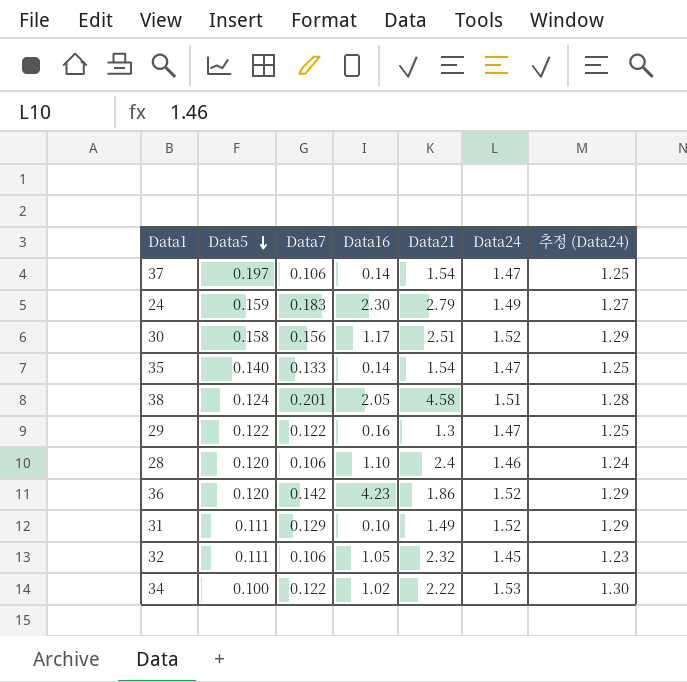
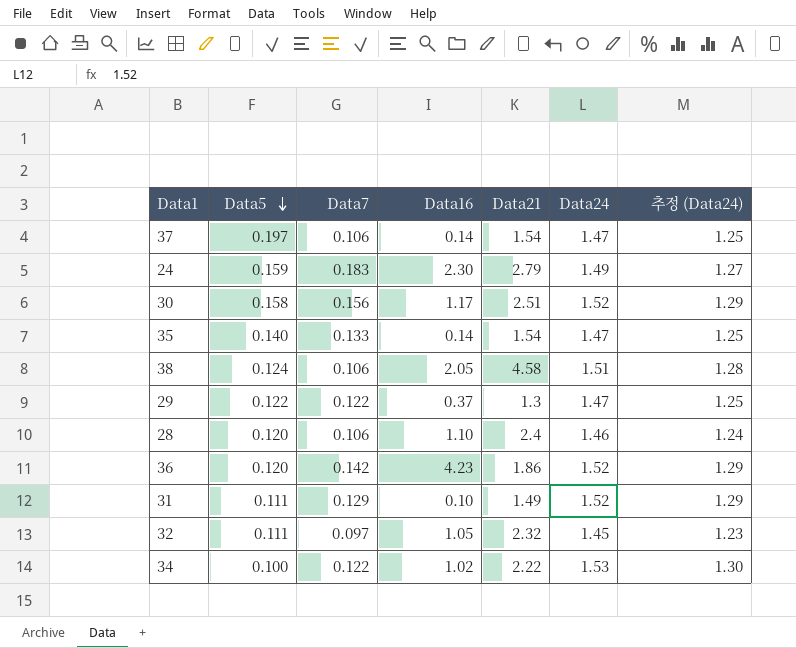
38 | Data7: 0.201 -> 0.106
29 | Data16: 0.16 -> 0.37
32 | Data7: 0.106 -> 0.097

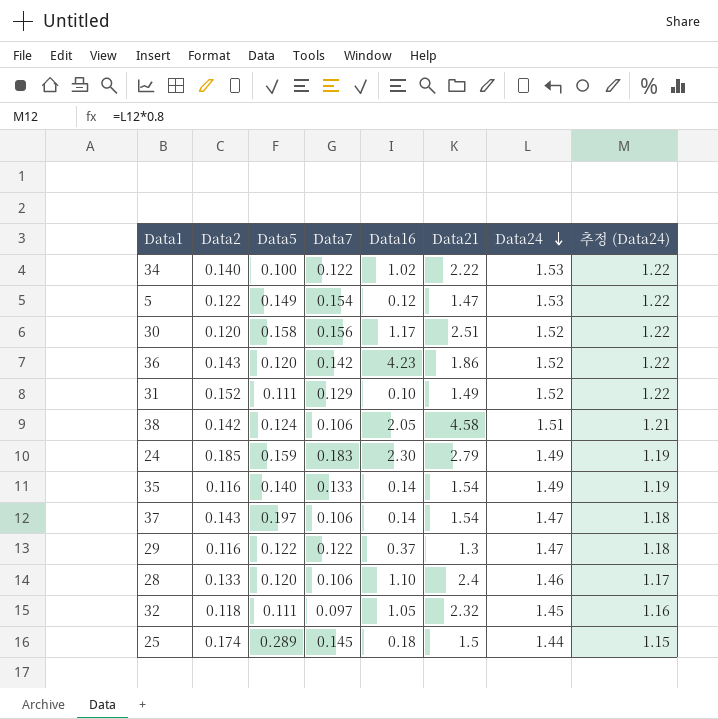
row order: Data5 descending -> Data24 descending
column Data2 | position: none -> 2
column 추정 (Data24) | formula: [Data24] * 0.85 -> [Data24] * 0.8
row 5: none -> 0.122 | 0.149 | 0.154 | 0.12 | 1.47 | 1.53 | 1.22
35 | Data24: 1.47 -> 1.49
row 25: none -> 0.174 | 0.289 | 0.145 | 0.18 | 1.5 | 1.44 | 1.15

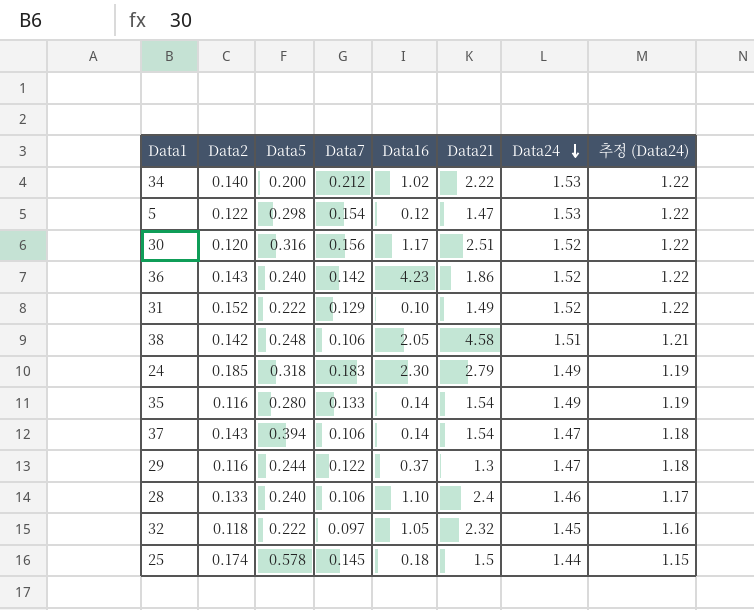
34 | Data5: 0.100 -> 0.200
34 | Data7: 0.122 -> 0.212
5 | Data5: 0.149 -> 0.298
30 | Data5: 0.158 -> 0.316
36 | Data5: 0.120 -> 0.240
31 | Data5: 0.111 -> 0.222
38 | Data5: 0.124 -> 0.248
24 | Data5: 0.159 -> 0.318
35 | Data5: 0.140 -> 0.280
37 | Data5: 0.197 -> 0.394
29 | Data5: 0.122 -> 0.244
28 | Data5: 0.120 -> 0.240
32 | Data5: 0.111 -> 0.222
25 | Data5: 0.289 -> 0.578

